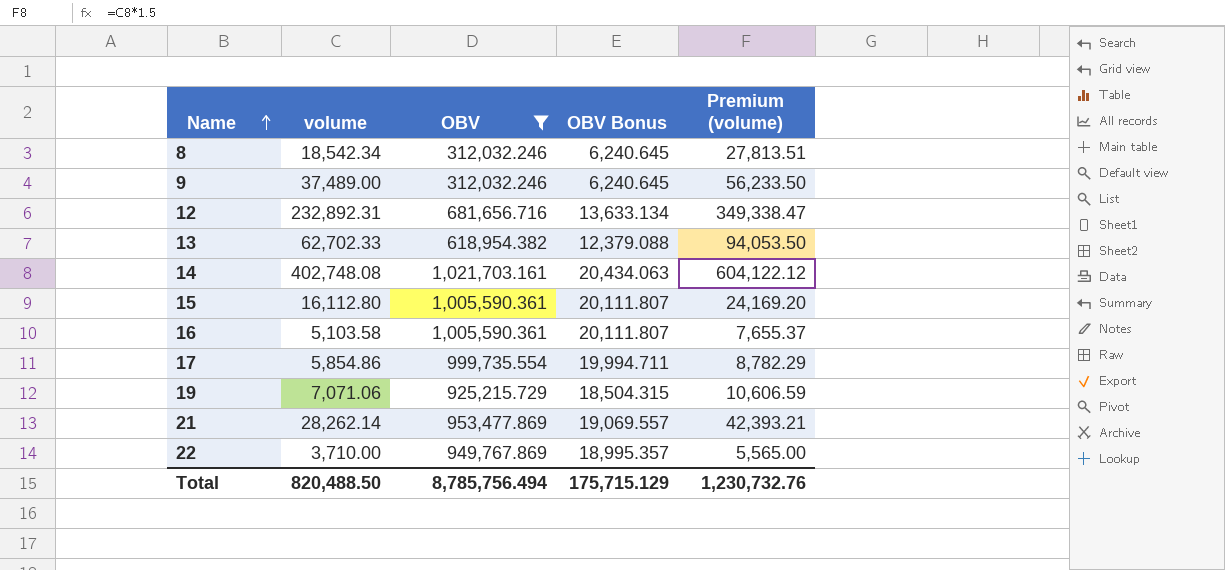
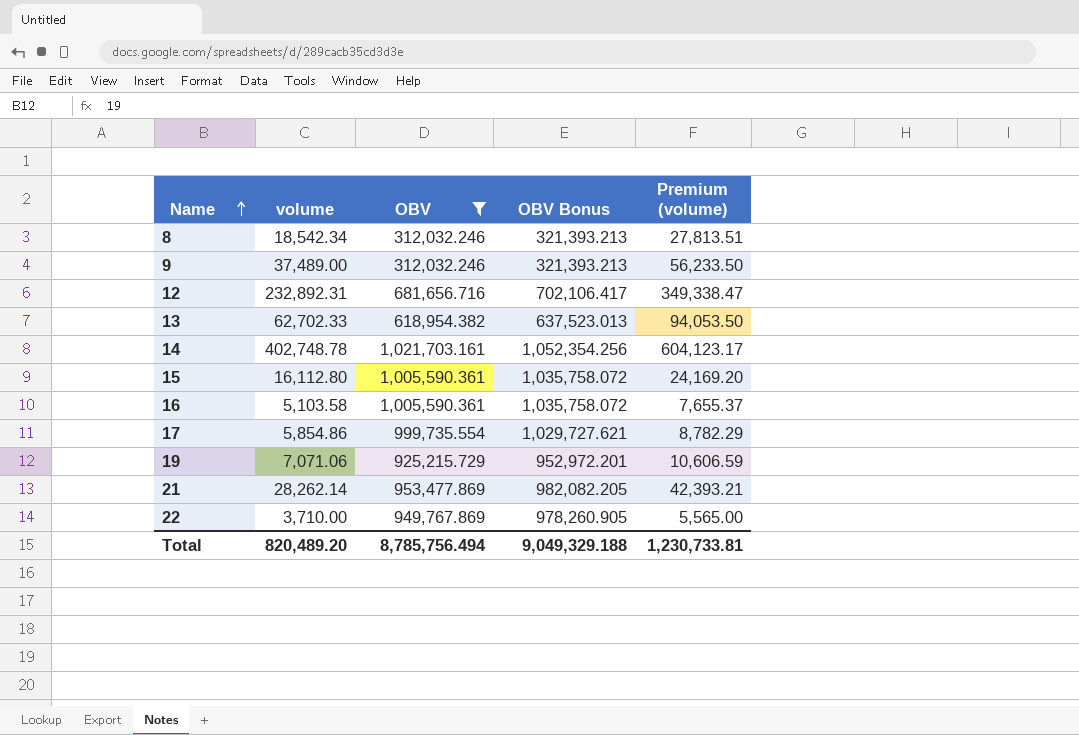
column OBV Bonus | formula: [OBV] * 0.02 -> [OBV] * 1.03
14 | volume: 402,748.08 -> 402,748.78
14 | Premium (volume): 604,122.12 -> 604,123.17
Total | volume: 820,488.50 -> 820,489.20
Total | OBV Bonus: 175,715.129 -> 9,049,329.188
Total | Premium (volume): 1,230,732.76 -> 1,230,733.81

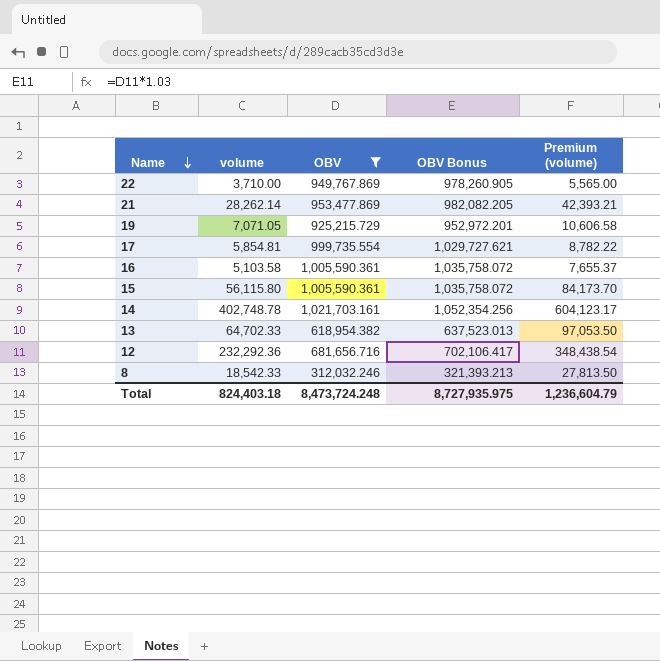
row order: Name ascending -> Name descending
row 9: 37,489.00 | 312,032.246 | 321,393.213 | 56,233.50 -> none
19 | volume: 7,071.06 -> 7,071.05
19 | Premium (volume): 10,606.59 -> 10,606.58
17 | volume: 5,854.86 -> 5,854.81
17 | Premium (volume): 8,782.29 -> 8,782.22
15 | volume: 16,112.80 -> 56,115.80
15 | Premium (volume): 24,169.20 -> 84,173.70
13 | volume: 62,702.33 -> 64,702.33
13 | Premium (volume): 94,053.50 -> 97,053.50
12 | volume: 232,892.31 -> 232,292.36
12 | Premium (volume): 349,338.47 -> 348,438.54
8 | volume: 18,542.34 -> 18,542.33
8 | Premium (volume): 27,813.51 -> 27,813.50
Total | volume: 820,489.20 -> 824,403.18
Total | OBV: 8,785,756.494 -> 8,473,724.248
Total | OBV Bonus: 9,049,329.188 -> 8,727,935.975
Total | Premium (volume): 1,230,733.81 -> 1,236,604.79

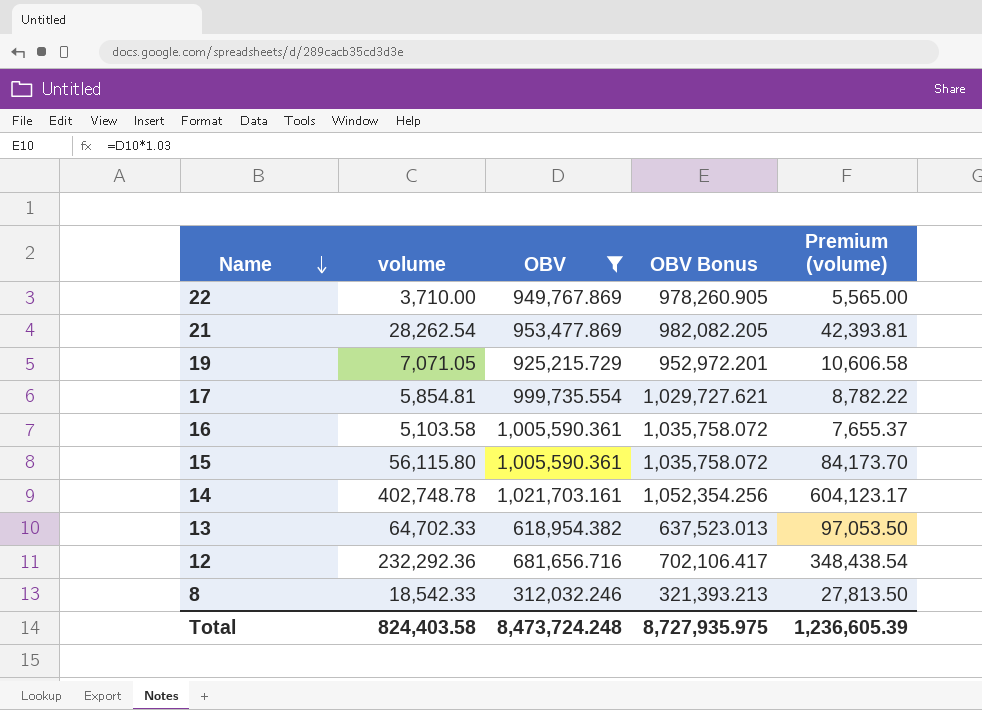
21 | volume: 28,262.14 -> 28,262.54
21 | Premium (volume): 42,393.21 -> 42,393.81
Total | volume: 824,403.18 -> 824,403.58
Total | Premium (volume): 1,236,604.79 -> 1,236,605.39

